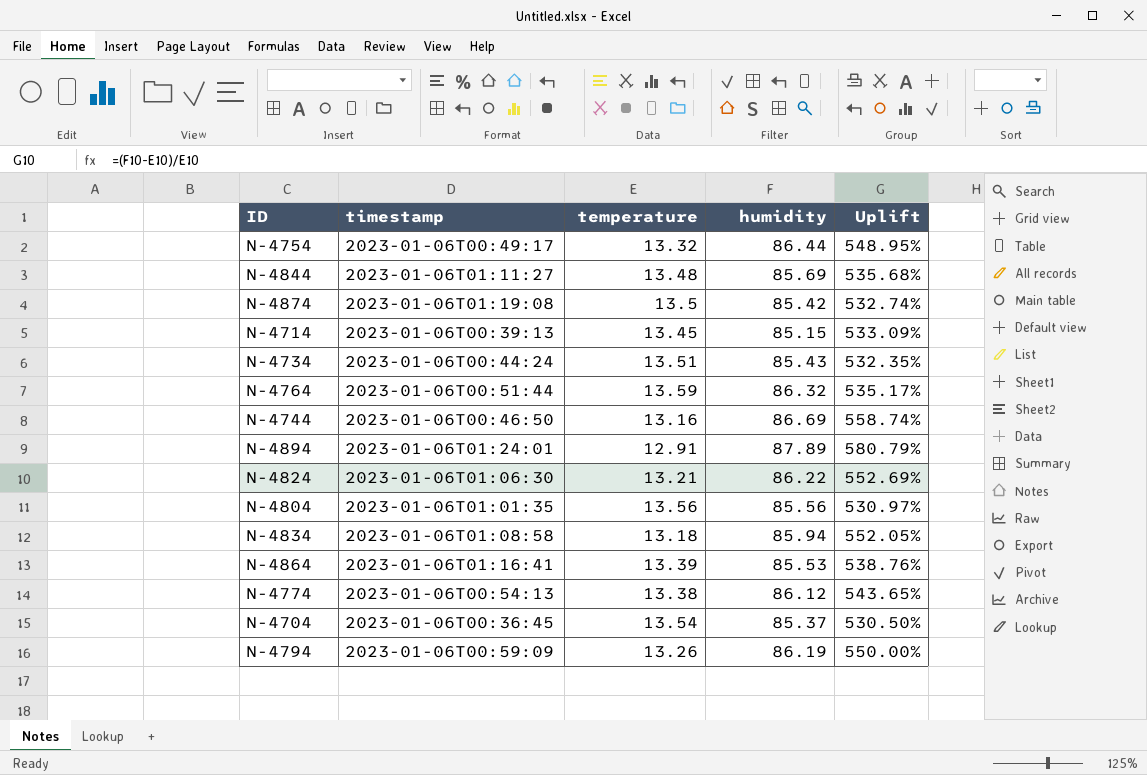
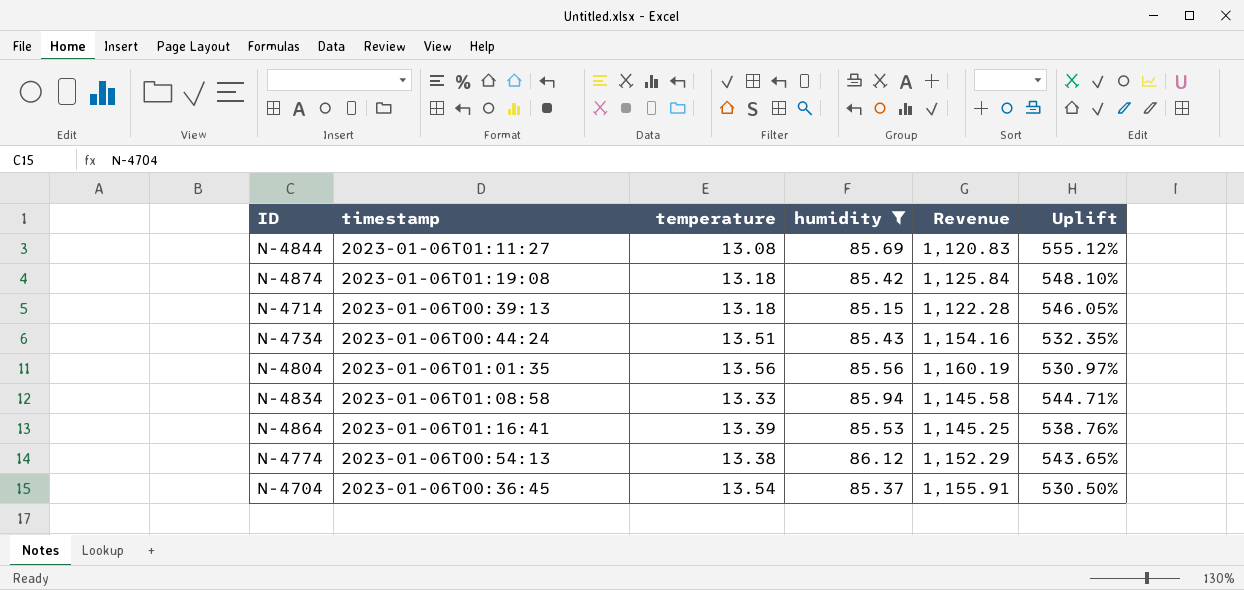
filter: none -> humidity <= 86.12
column Revenue | formula: none -> [temperature] * [humidity]
N-4844 | temperature: 13.48 -> 13.08
N-4844 | Uplift: 535.68% -> 555.12%
N-4874 | temperature: 13.5 -> 13.18
N-4874 | Uplift: 532.74% -> 548.10%
N-4714 | temperature: 13.45 -> 13.18
N-4714 | Uplift: 533.09% -> 546.05%
N-4834 | temperature: 13.18 -> 13.33
N-4834 | Uplift: 552.05% -> 544.71%

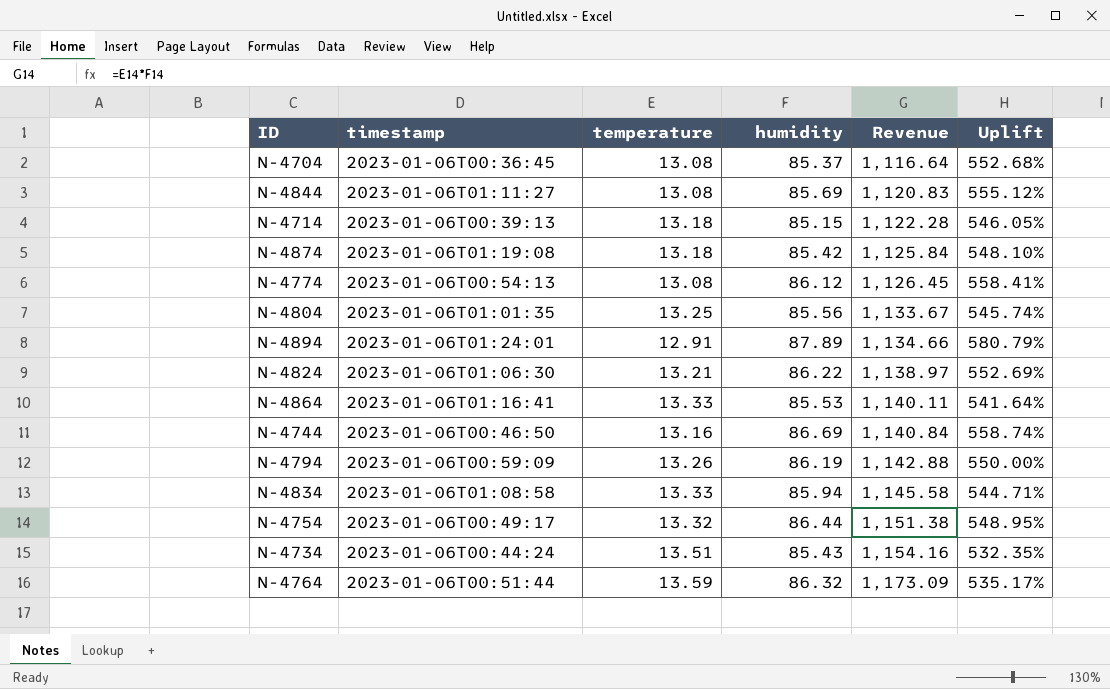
filter: humidity <= 86.12 -> none
row order: none -> Revenue ascending
N-4704 | temperature: 13.54 -> 13.08
N-4704 | Revenue: 1,155.91 -> 1,116.64
N-4704 | Uplift: 530.50% -> 552.68%
N-4774 | temperature: 13.38 -> 13.08
N-4774 | Revenue: 1,152.29 -> 1,126.45
N-4774 | Uplift: 543.65% -> 558.41%
N-4804 | temperature: 13.56 -> 13.25
N-4804 | Revenue: 1,160.19 -> 1,133.67
N-4804 | Uplift: 530.97% -> 545.74%
N-4864 | temperature: 13.39 -> 13.33
N-4864 | Revenue: 1,145.25 -> 1,140.11
N-4864 | Uplift: 538.76% -> 541.64%

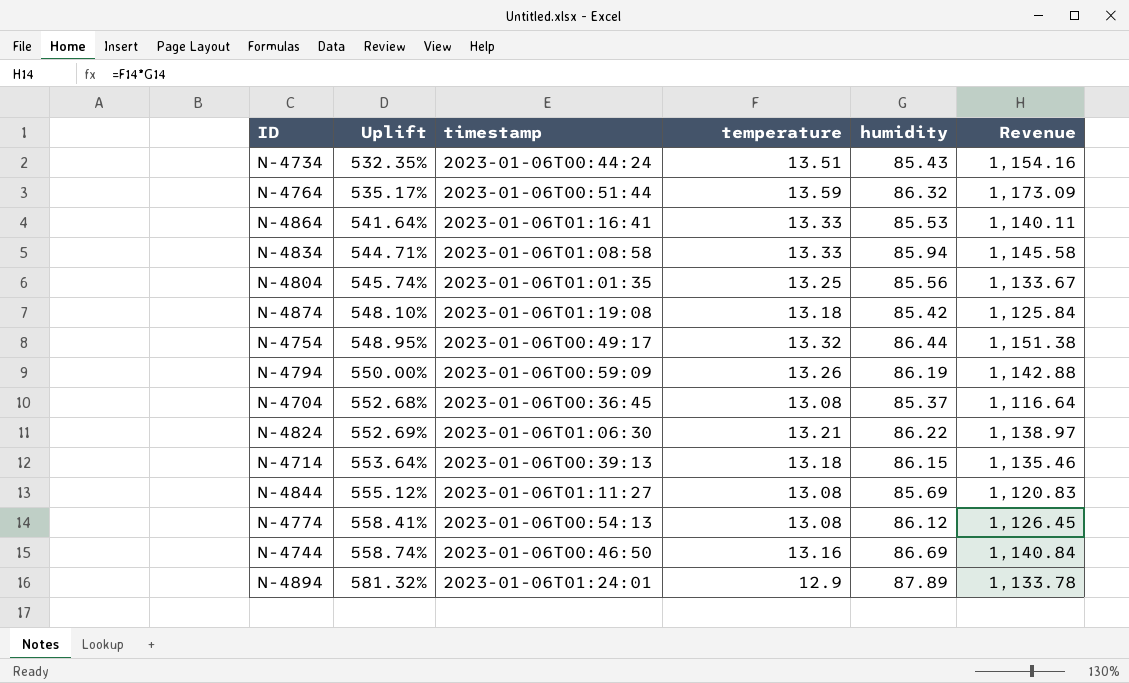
row order: Revenue ascending -> Uplift ascending
column Uplift | position: 6 -> 2
N-4714 | Uplift: 546.05% -> 553.64%
N-4714 | humidity: 85.15 -> 86.15
N-4714 | Revenue: 1,122.28 -> 1,135.46
N-4894 | Uplift: 580.79% -> 581.32%
N-4894 | temperature: 12.91 -> 12.9
N-4894 | Revenue: 1,134.66 -> 1,133.78

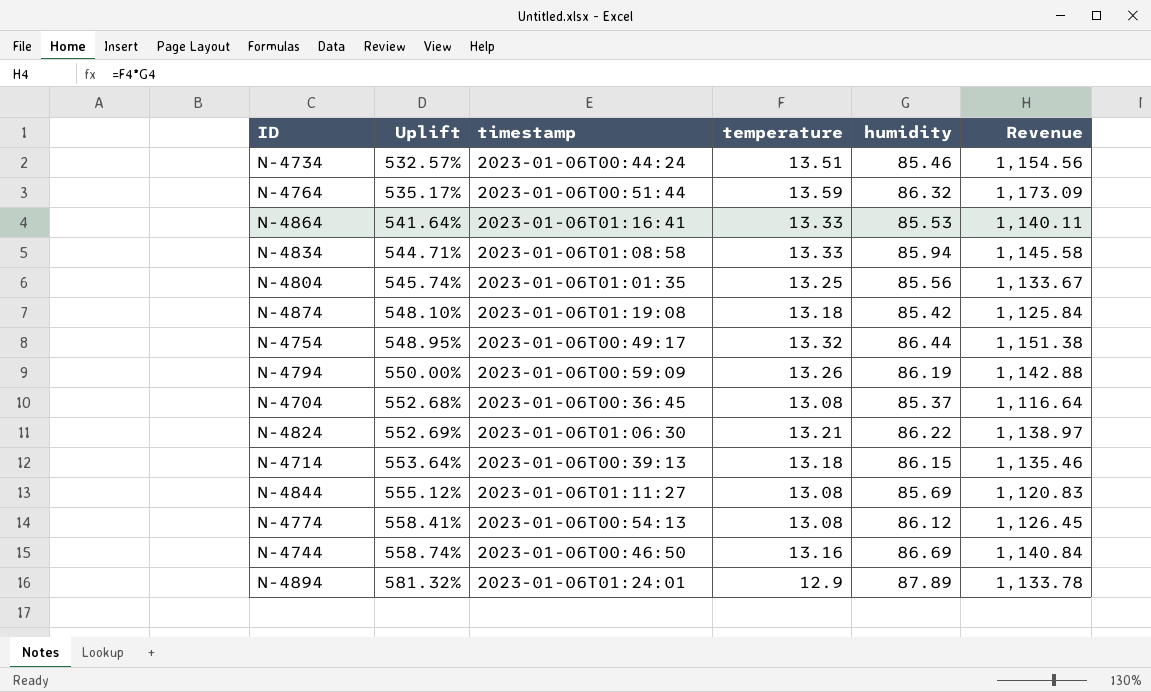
N-4734 | Uplift: 532.35% -> 532.57%
N-4734 | humidity: 85.43 -> 85.46
N-4734 | Revenue: 1,154.16 -> 1,154.56

